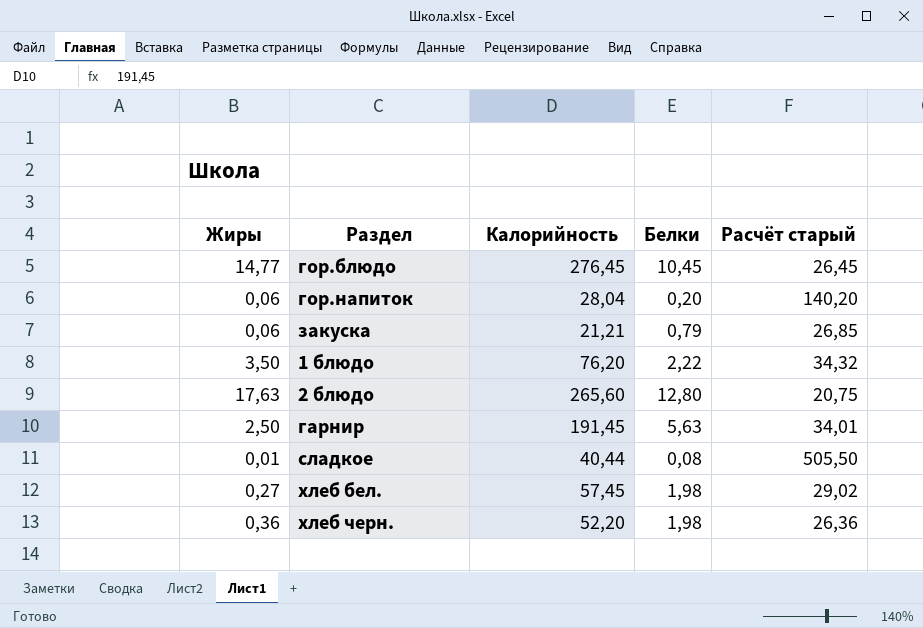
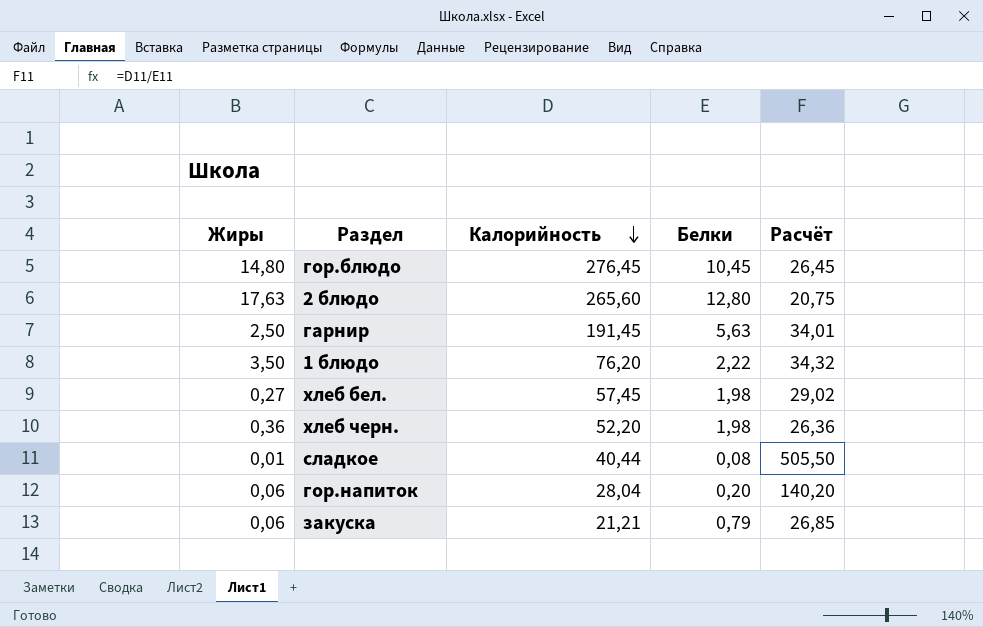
row order: none -> Калорийность descending
column name: Расчёт старый -> Расчёт
гор.блюдо | Жиры: 14,77 -> 14,80

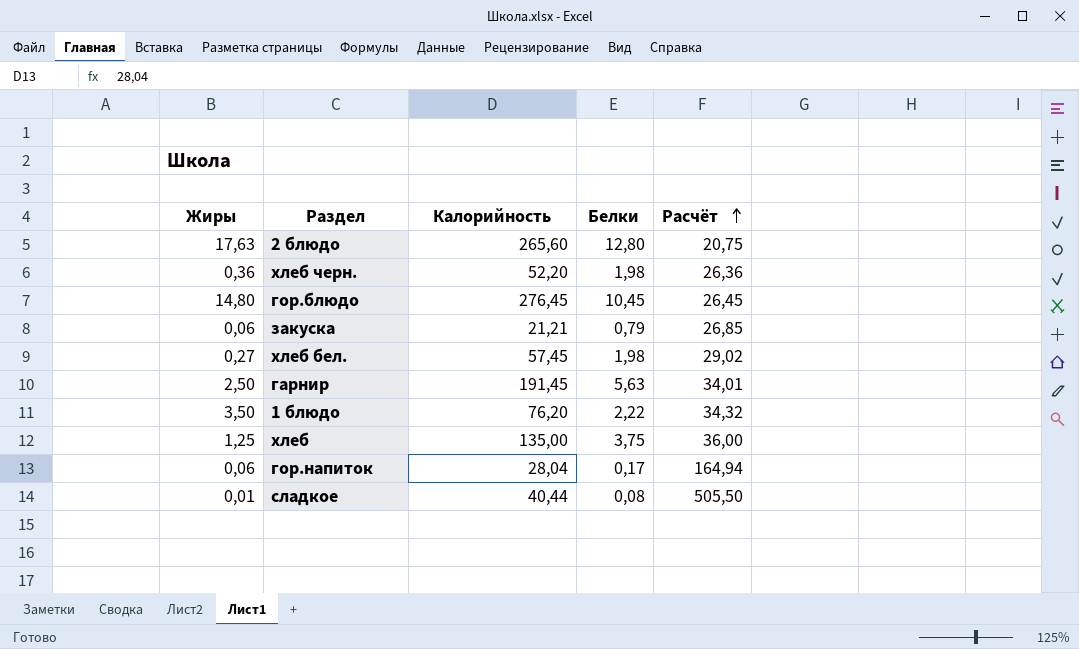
row order: Калорийность descending -> Расчёт ascending
row хлеб: none -> 1,25 | 135,00 | 3,75 | 36,00
гор.напиток | Белки: 0,20 -> 0,17
гор.напиток | Расчёт: 140,20 -> 164,94

